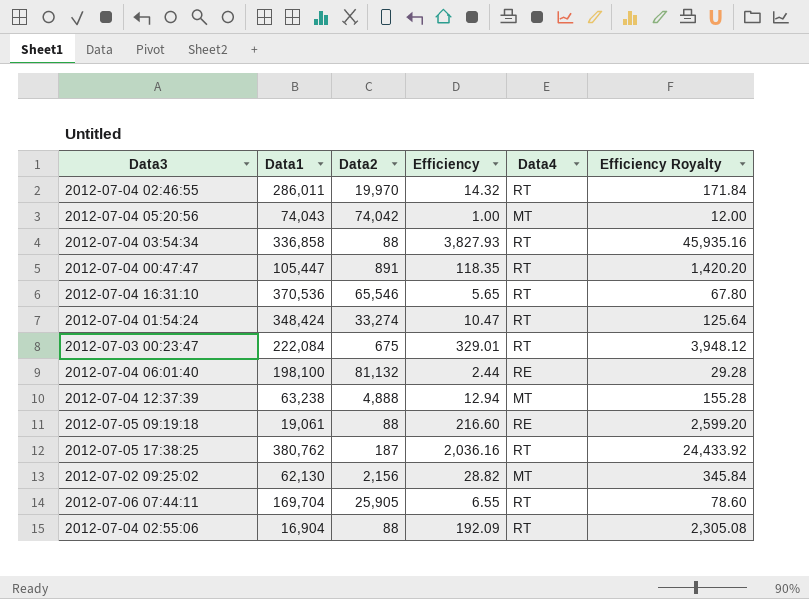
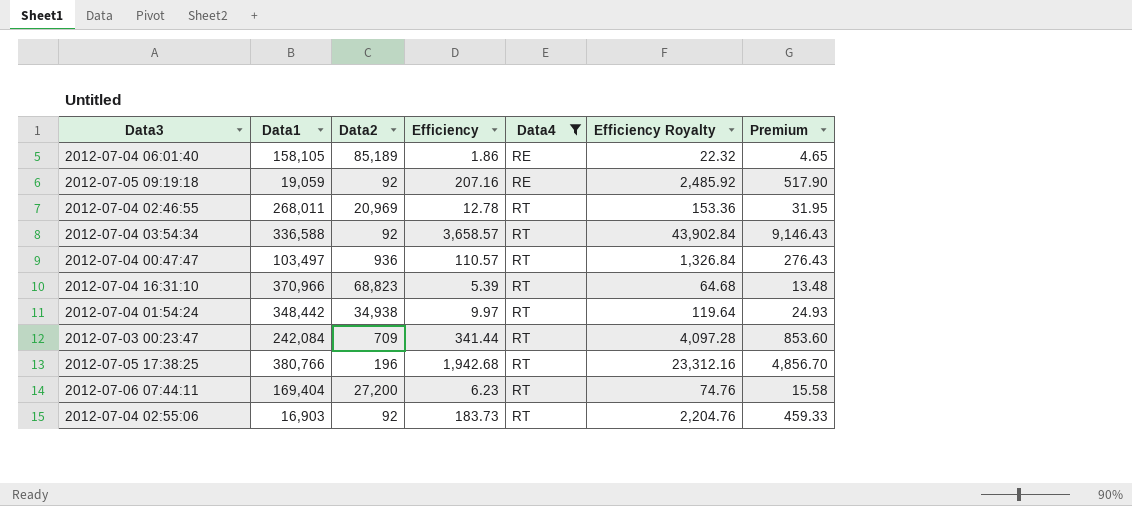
filter: none -> Data4 != MT
row order: none -> Data4 ascending
column Premium | formula: none -> [Efficiency] * 2.5
2012-07-04 06:01:40 | Data1: 198,100 -> 158,105
2012-07-04 06:01:40 | Data2: 81,132 -> 85,189
2012-07-04 06:01:40 | Efficiency: 2.44 -> 1.86
2012-07-04 06:01:40 | Efficiency Royalty: 29.28 -> 22.32
2012-07-05 09:19:18 | Data1: 19,061 -> 19,059
2012-07-05 09:19:18 | Data2: 88 -> 92
2012-07-05 09:19:18 | Efficiency: 216.60 -> 207.16
2012-07-05 09:19:18 | Efficiency Royalty: 2,599.20 -> 2,485.92
2012-07-04 02:46:55 | Data1: 286,011 -> 268,011
2012-07-04 02:46:55 | Data2: 19,970 -> 20,969
2012-07-04 02:46:55 | Efficiency: 14.32 -> 12.78
2012-07-04 02:46:55 | Efficiency Royalty: 171.84 -> 153.36
2012-07-04 03:54:34 | Data1: 336,858 -> 336,588
2012-07-04 03:54:34 | Data2: 88 -> 92
2012-07-04 03:54:34 | Efficiency: 3,827.93 -> 3,658.57
2012-07-04 03:54:34 | Efficiency Royalty: 45,935.16 -> 43,902.84
2012-07-04 00:47:47 | Data1: 105,447 -> 103,497
2012-07-04 00:47:47 | Data2: 891 -> 936
2012-07-04 00:47:47 | Efficiency: 118.35 -> 110.57
2012-07-04 00:47:47 | Efficiency Royalty: 1,420.20 -> 1,326.84
2012-07-04 16:31:10 | Data1: 370,536 -> 370,966
2012-07-04 16:31:10 | Data2: 65,546 -> 68,823
2012-07-04 16:31:10 | Efficiency: 5.65 -> 5.39
2012-07-04 16:31:10 | Efficiency Royalty: 67.80 -> 64.68
2012-07-04 01:54:24 | Data1: 348,424 -> 348,442
2012-07-04 01:54:24 | Data2: 33,274 -> 34,938
2012-07-04 01:54:24 | Efficiency: 10.47 -> 9.97
2012-07-04 01:54:24 | Efficiency Royalty: 125.64 -> 119.64
2012-07-03 00:23:47 | Data1: 222,084 -> 242,084
2012-07-03 00:23:47 | Data2: 675 -> 709
2012-07-03 00:23:47 | Efficiency: 329.01 -> 341.44
2012-07-03 00:23:47 | Efficiency Royalty: 3,948.12 -> 4,097.28
2012-07-05 17:38:25 | Data1: 380,762 -> 380,766
2012-07-05 17:38:25 | Data2: 187 -> 196
2012-07-05 17:38:25 | Efficiency: 2,036.16 -> 1,942.68
2012-07-05 17:38:25 | Efficiency Royalty: 24,433.92 -> 23,312.16
2012-07-06 07:44:11 | Data1: 169,704 -> 169,404
2012-07-06 07:44:11 | Data2: 25,905 -> 27,200
2012-07-06 07:44:11 | Efficiency: 6.55 -> 6.23
2012-07-06 07:44:11 | Efficiency Royalty: 78.60 -> 74.76
2012-07-04 02:55:06 | Data1: 16,904 -> 16,903
2012-07-04 02:55:06 | Data2: 88 -> 92
2012-07-04 02:55:06 | Efficiency: 192.09 -> 183.73
2012-07-04 02:55:06 | Efficiency Royalty: 2,305.08 -> 2,204.76

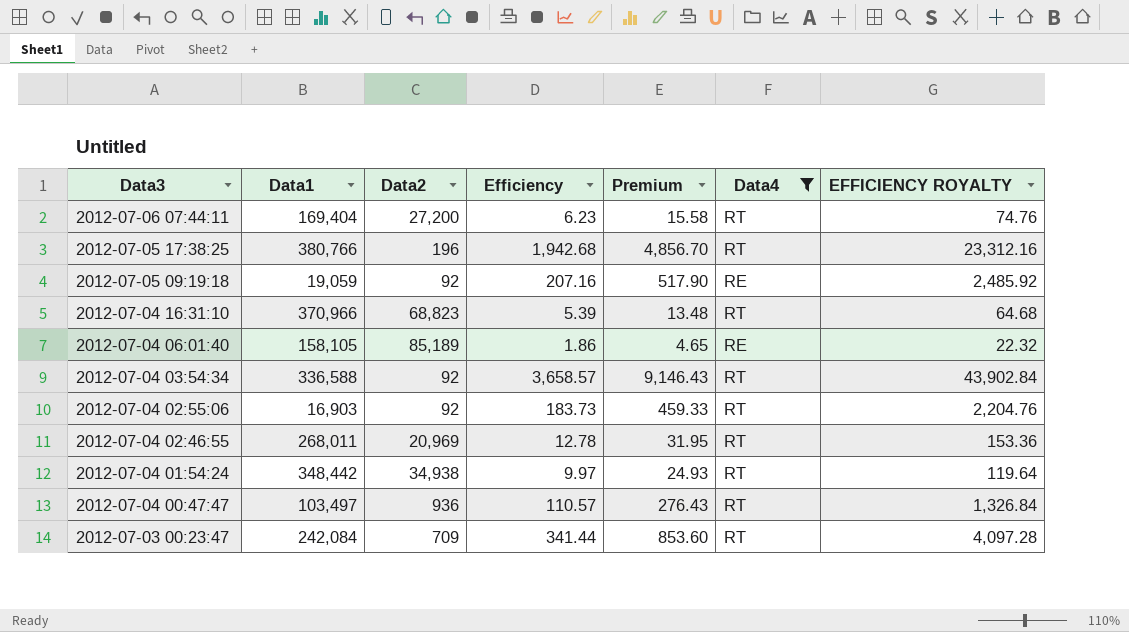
row order: Data4 ascending -> Data3 descending
column Premium | position: 7 -> 5
column name: Efficiency Royalty -> EFFICIENCY ROYALTY

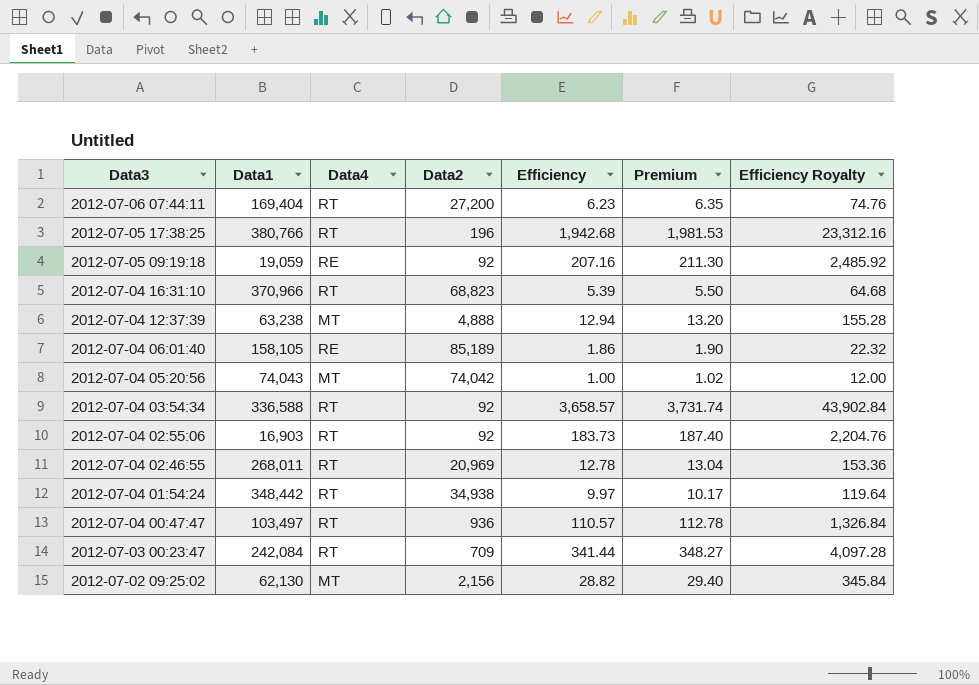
filter: Data4 != MT -> none
column Data4 | position: 6 -> 3
column Premium | formula: [Efficiency] * 2.5 -> [Efficiency] * 1.02
column name: EFFICIENCY ROYALTY -> Efficiency Royalty

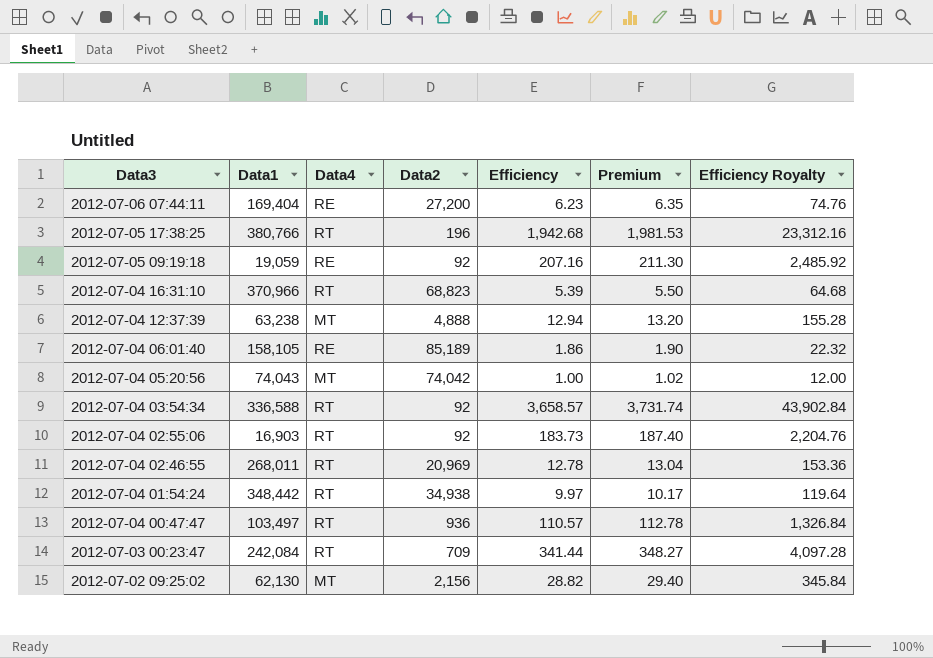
2012-07-06 07:44:11 | Data4: RT -> RE

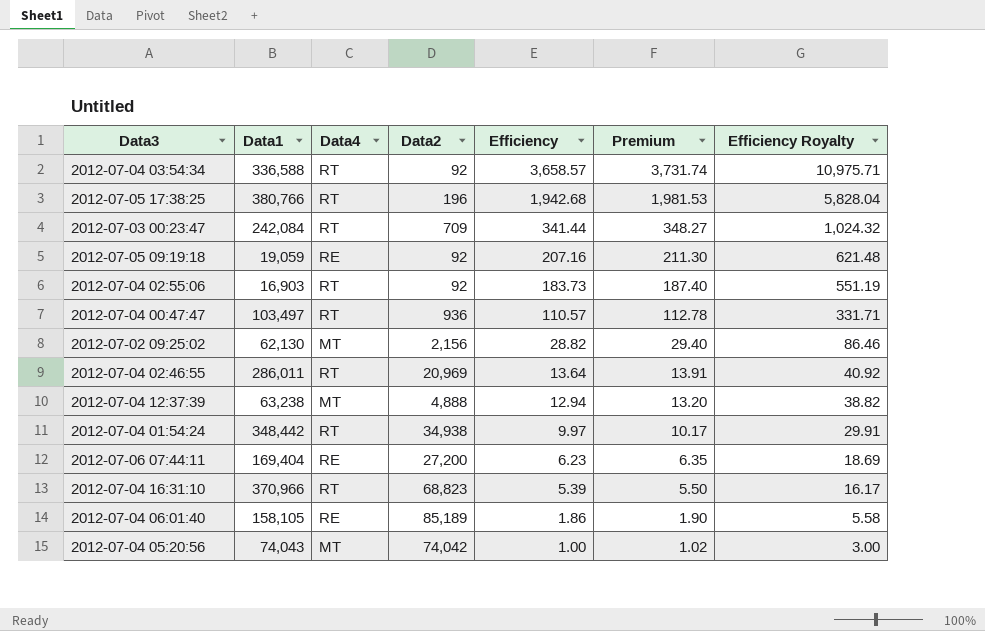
row order: Data3 descending -> Efficiency descending
column Efficiency Royalty | formula: [Efficiency] * 12 -> [Efficiency] * 3
2012-07-04 02:46:55 | Data1: 268,011 -> 286,011
2012-07-04 02:46:55 | Efficiency: 12.78 -> 13.64
2012-07-04 02:46:55 | Premium: 13.04 -> 13.91

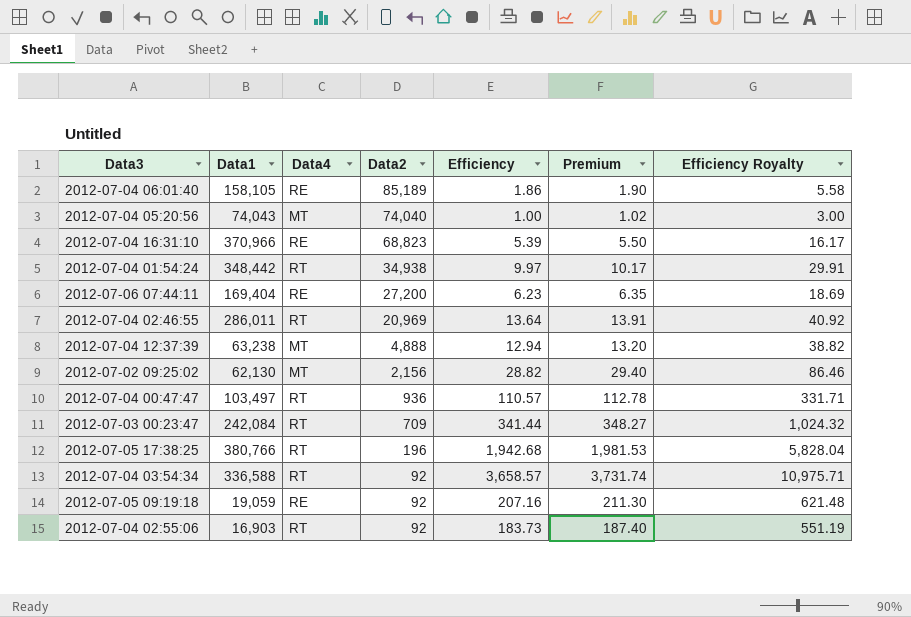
row order: Efficiency descending -> Data2 descending
2012-07-04 05:20:56 | Data2: 74,042 -> 74,040
2012-07-04 16:31:10 | Data4: RT -> RE

